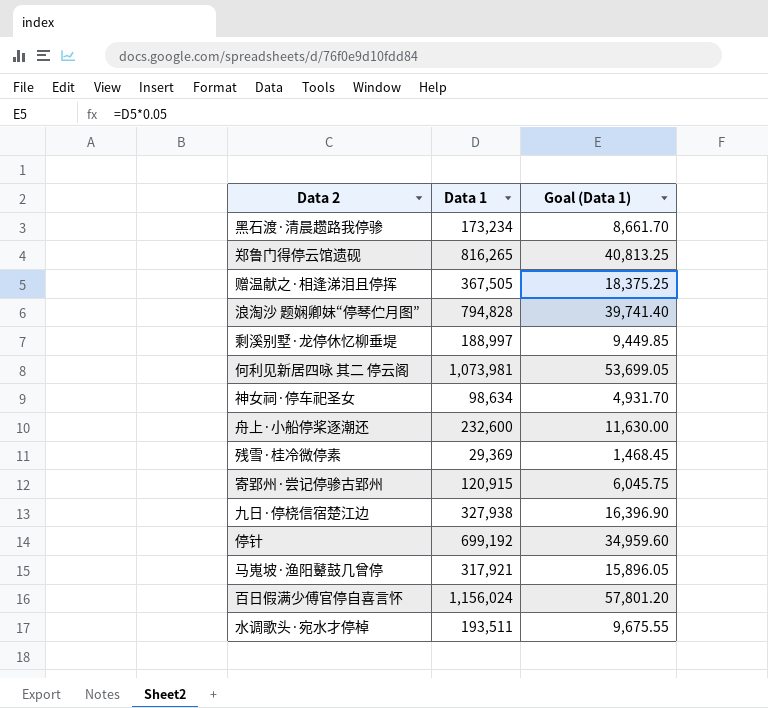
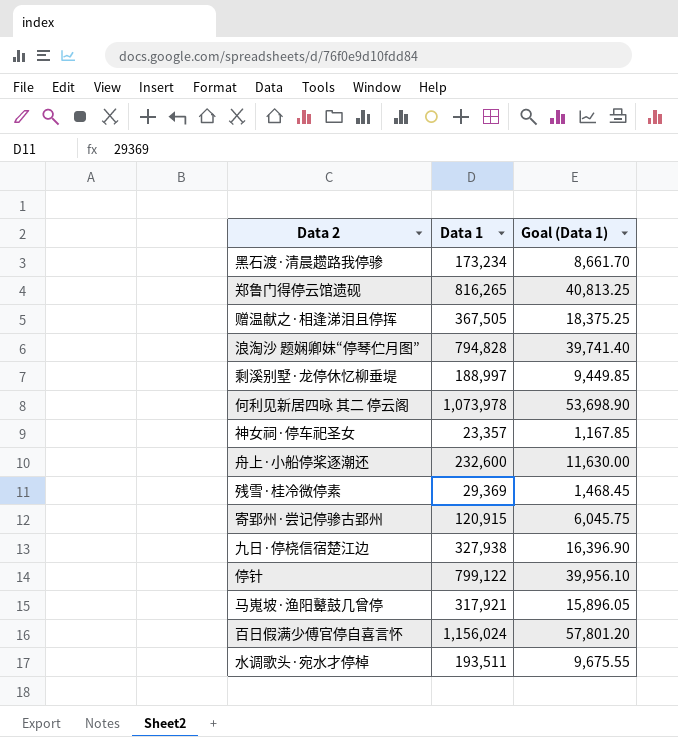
何利见新居四咏 其二 停云阁 | Data 1: 1,073,981 -> 1,073,978
何利见新居四咏 其二 停云阁 | Goal (Data 1): 53,699.05 -> 53,698.90
神女祠·停车祀圣女 | Data 1: 98,634 -> 23,357
神女祠·停车祀圣女 | Goal (Data 1): 4,931.70 -> 1,167.85
停针 | Data 1: 699,192 -> 799,122
停针 | Goal (Data 1): 34,959.60 -> 39,956.10

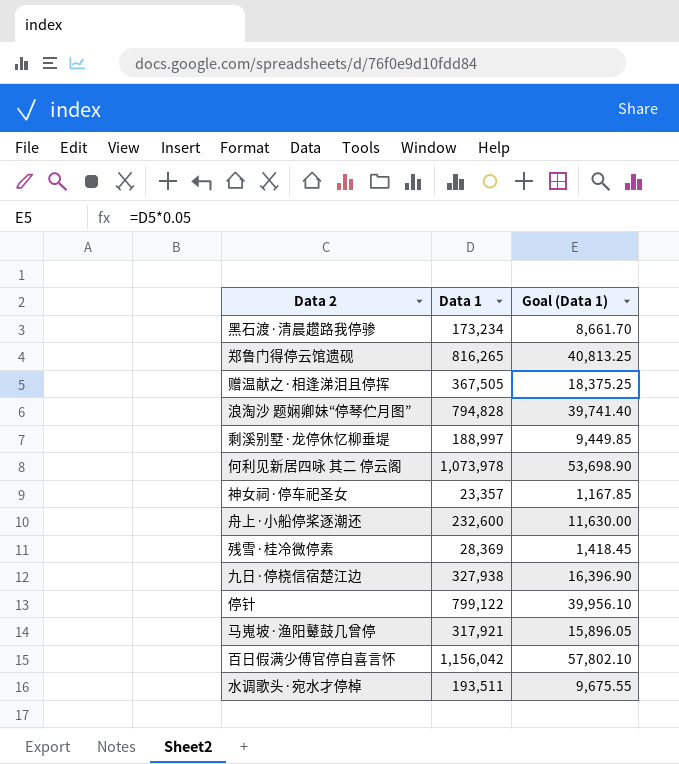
row 寄郢州·尝记停骖古郢州: 120,915 | 6,045.75 -> none
残雪·桂冷微停素 | Data 1: 29,369 -> 28,369
残雪·桂冷微停素 | Goal (Data 1): 1,468.45 -> 1,418.45
百日假满少傅官停自喜言怀 | Data 1: 1,156,024 -> 1,156,042
百日假满少傅官停自喜言怀 | Goal (Data 1): 57,801.20 -> 57,802.10

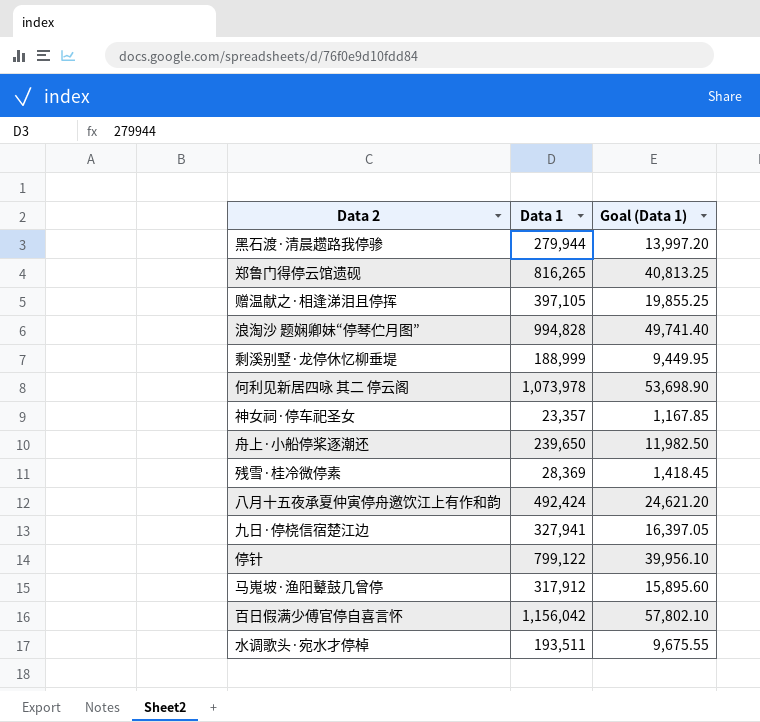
黑石渡·清晨趱路我停骖 | Data 1: 173,234 -> 279,944
黑石渡·清晨趱路我停骖 | Goal (Data 1): 8,661.70 -> 13,997.20
赠温献之·相逢涕泪且停挥 | Data 1: 367,505 -> 397,105
赠温献之·相逢涕泪且停挥 | Goal (Data 1): 18,375.25 -> 19,855.25
浪淘沙 题娴卿妹“停琴伫月图” | Data 1: 794,828 -> 994,828
浪淘沙 题娴卿妹“停琴伫月图” | Goal (Data 1): 39,741.40 -> 49,741.40
剩溪别墅·龙停休忆柳垂堤 | Data 1: 188,997 -> 188,999
剩溪别墅·龙停休忆柳垂堤 | Goal (Data 1): 9,449.85 -> 9,449.95
舟上·小船停桨逐潮还 | Data 1: 232,600 -> 239,650
舟上·小船停桨逐潮还 | Goal (Data 1): 11,630.00 -> 11,982.50
row 八月十五夜承夏仲寅停舟邀饮江上有作和韵: none -> 492,424 | 24,621.20
九日·停桡信宿楚江边 | Data 1: 327,938 -> 327,941
九日·停桡信宿楚江边 | Goal (Data 1): 16,396.90 -> 16,397.05
马嵬坡·渔阳鼙鼓几曾停 | Data 1: 317,921 -> 317,912
马嵬坡·渔阳鼙鼓几曾停 | Goal (Data 1): 15,896.05 -> 15,895.60

